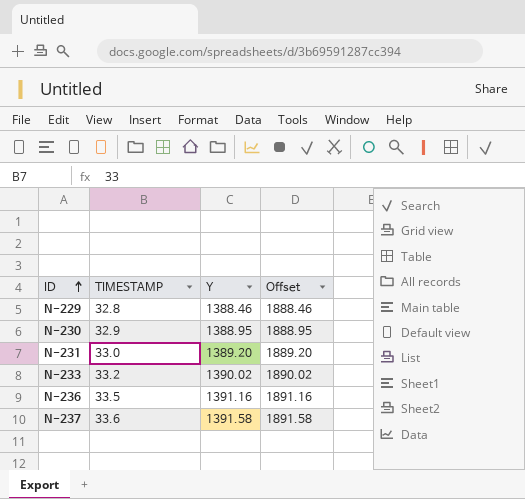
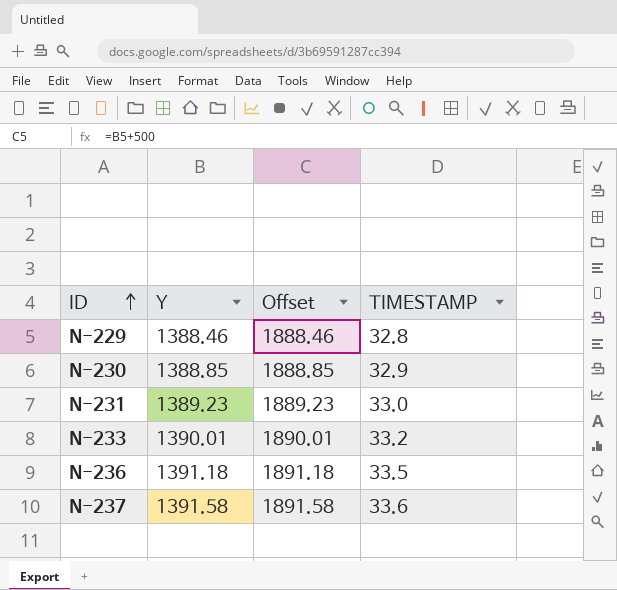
column TIMESTAMP | position: 2 -> 4
N-230 | Y: 1388.95 -> 1388.85
N-230 | Offset: 1888.95 -> 1888.85
N-231 | Y: 1389.20 -> 1389.23
N-231 | Offset: 1889.20 -> 1889.23
N-233 | Y: 1390.02 -> 1390.01
N-233 | Offset: 1890.02 -> 1890.01
N-236 | Y: 1391.16 -> 1391.18
N-236 | Offset: 1891.16 -> 1891.18

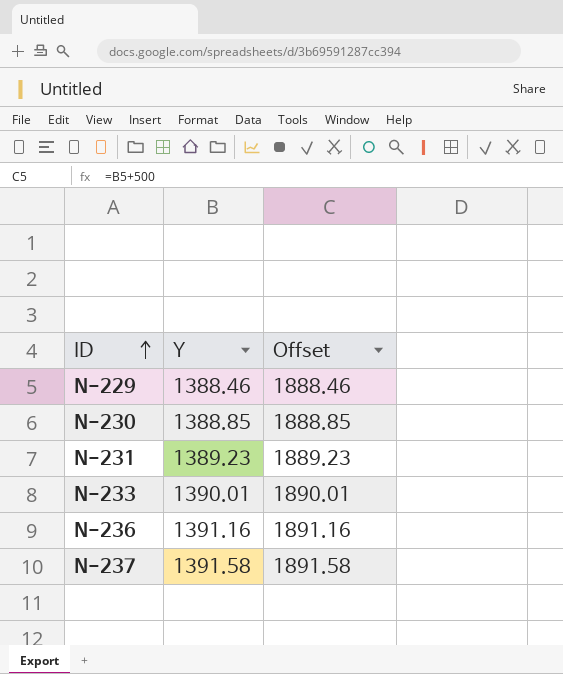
column TIMESTAMP | position: 4 -> none
N-236 | Y: 1391.18 -> 1391.16
N-236 | Offset: 1891.18 -> 1891.16

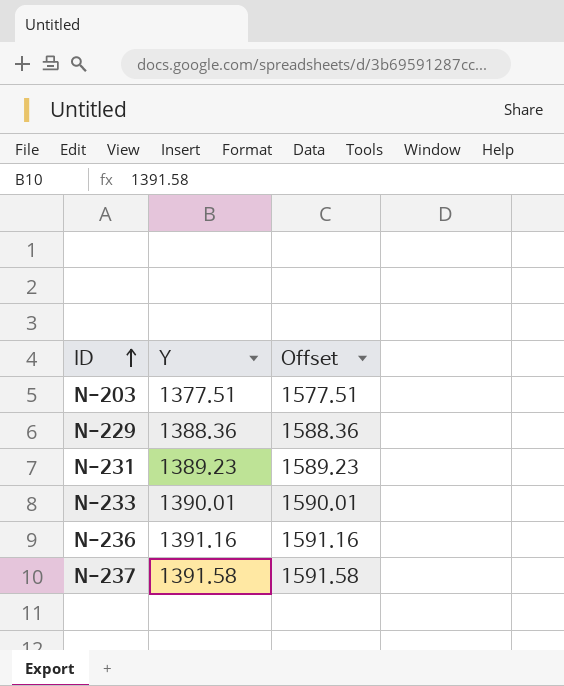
column Offset | formula: [Y] + 500 -> [Y] + 200
row N-230: 1388.85 | 1888.85 -> none
row N-203: none -> 1377.51 | 1577.51
N-229 | Y: 1388.46 -> 1388.36

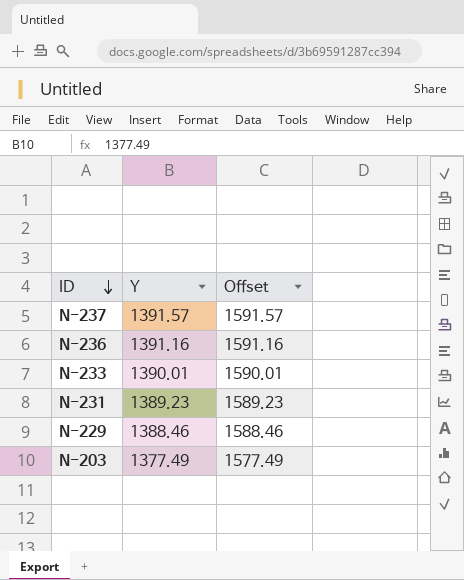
row order: ID ascending -> ID descending
N-237 | Y: 1391.58 -> 1391.57
N-237 | Offset: 1591.58 -> 1591.57
N-229 | Y: 1388.36 -> 1388.46
N-229 | Offset: 1588.36 -> 1588.46
N-203 | Y: 1377.51 -> 1377.49
N-203 | Offset: 1577.51 -> 1577.49

